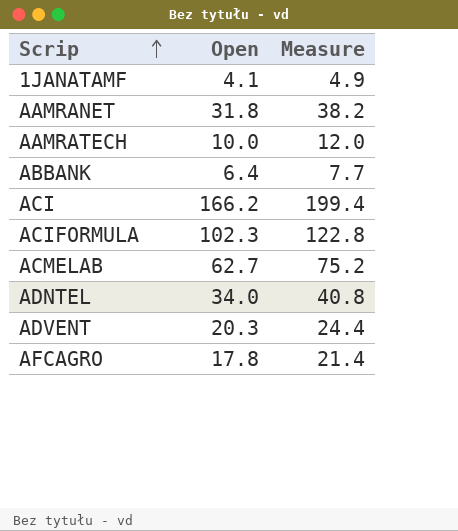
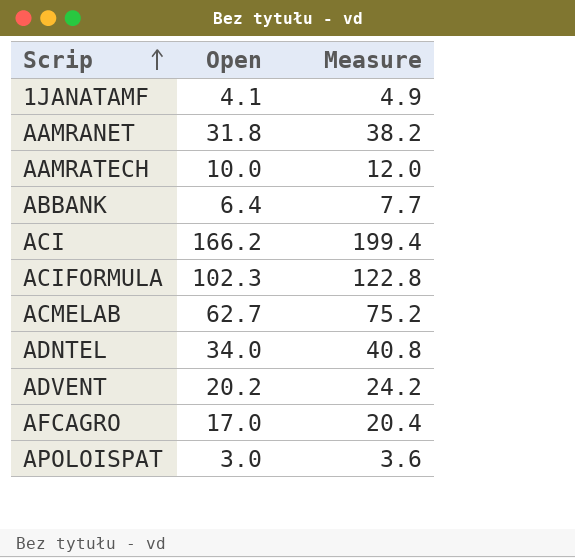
ADVENT | Open: 20.3 -> 20.2
ADVENT | Measure: 24.4 -> 24.2
AFCAGRO | Open: 17.8 -> 17.0
AFCAGRO | Measure: 21.4 -> 20.4
row APOLOISPAT: none -> 3.0 | 3.6

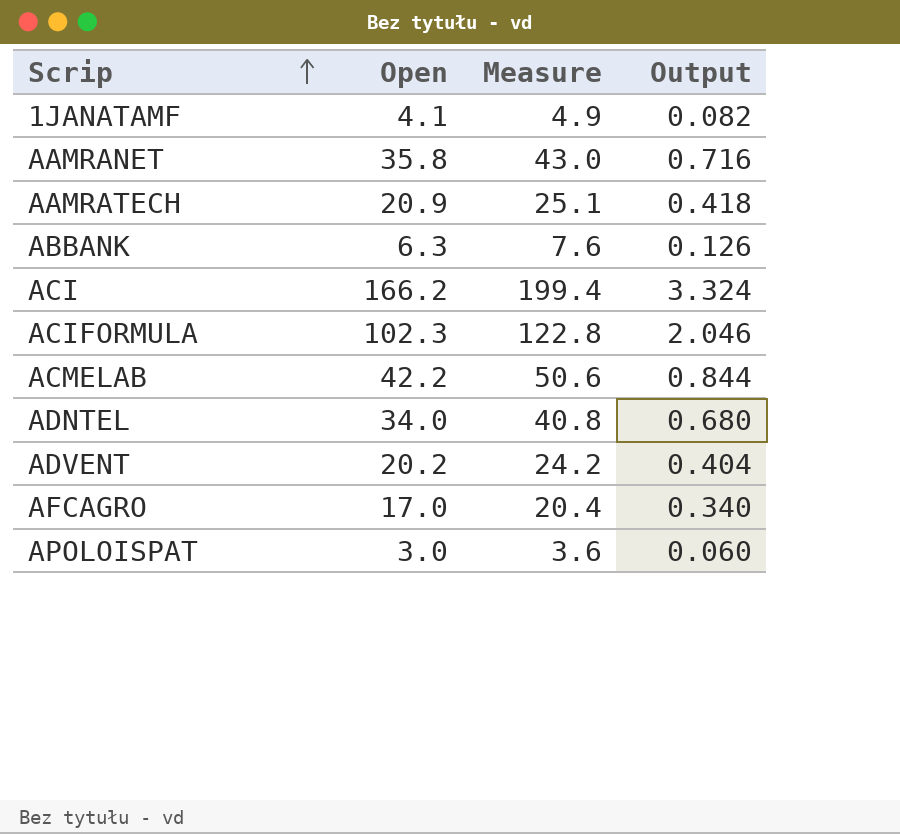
column Output | formula: none -> [Open] * 0.02
AAMRANET | Open: 31.8 -> 35.8
AAMRANET | Measure: 38.2 -> 43.0
AAMRATECH | Open: 10.0 -> 20.9
AAMRATECH | Measure: 12.0 -> 25.1
ABBANK | Open: 6.4 -> 6.3
ABBANK | Measure: 7.7 -> 7.6
ACMELAB | Open: 62.7 -> 42.2
ACMELAB | Measure: 75.2 -> 50.6

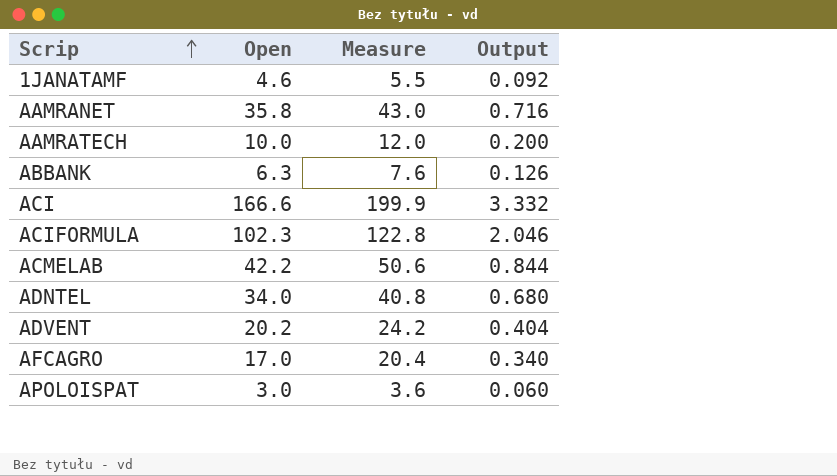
1JANATAMF | Open: 4.1 -> 4.6
1JANATAMF | Measure: 4.9 -> 5.5
1JANATAMF | Output: 0.082 -> 0.092
AAMRATECH | Open: 20.9 -> 10.0
AAMRATECH | Measure: 25.1 -> 12.0
AAMRATECH | Output: 0.418 -> 0.200
ACI | Open: 166.2 -> 166.6
ACI | Measure: 199.4 -> 199.9
ACI | Output: 3.324 -> 3.332

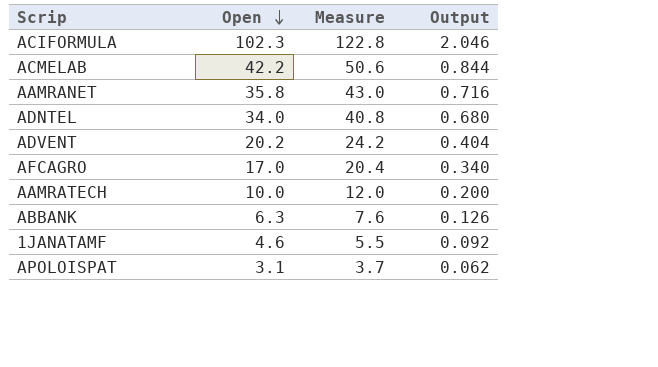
row order: Scrip ascending -> Open descending
row ACI: 166.6 | 199.9 | 3.332 -> none
APOLOISPAT | Open: 3.0 -> 3.1
APOLOISPAT | Measure: 3.6 -> 3.7
APOLOISPAT | Output: 0.060 -> 0.062

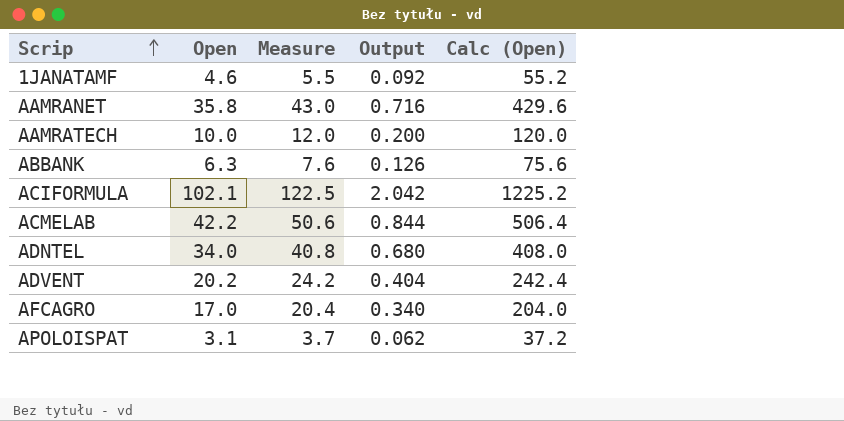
row order: Open descending -> Scrip ascending
column Calc (Open) | formula: none -> [Open] * 12
ACIFORMULA | Open: 102.3 -> 102.1
ACIFORMULA | Measure: 122.8 -> 122.5
ACIFORMULA | Output: 2.046 -> 2.042

